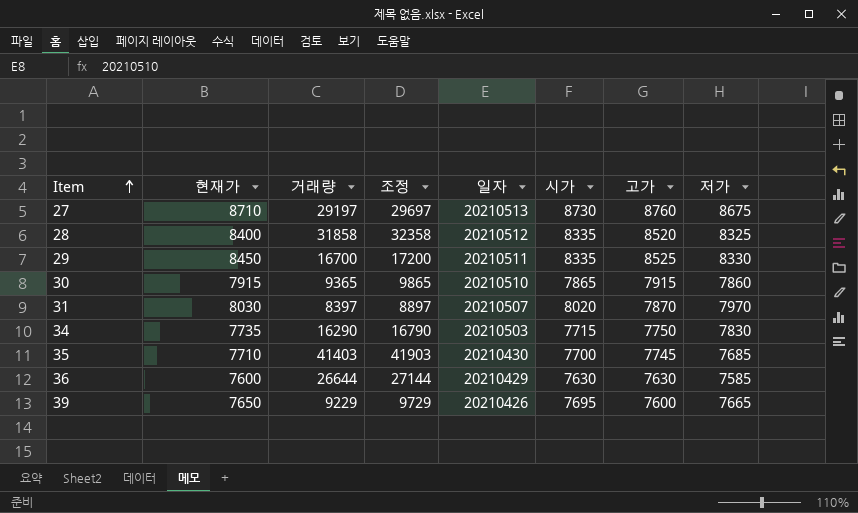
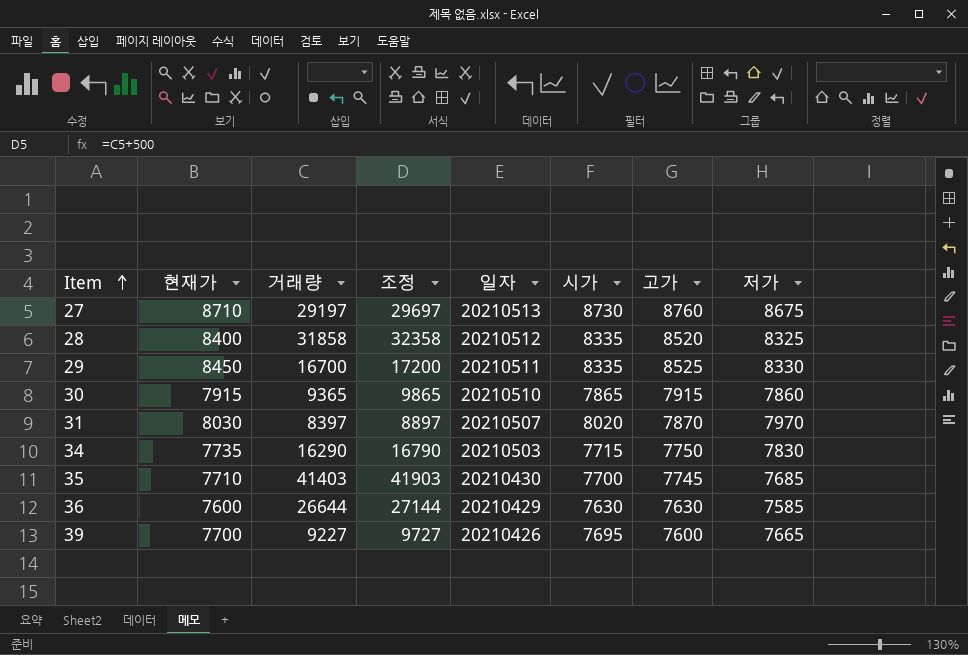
39 | 현재가: 7650 -> 7700
39 | 거래량: 9229 -> 9227
39 | 조정: 9729 -> 9727

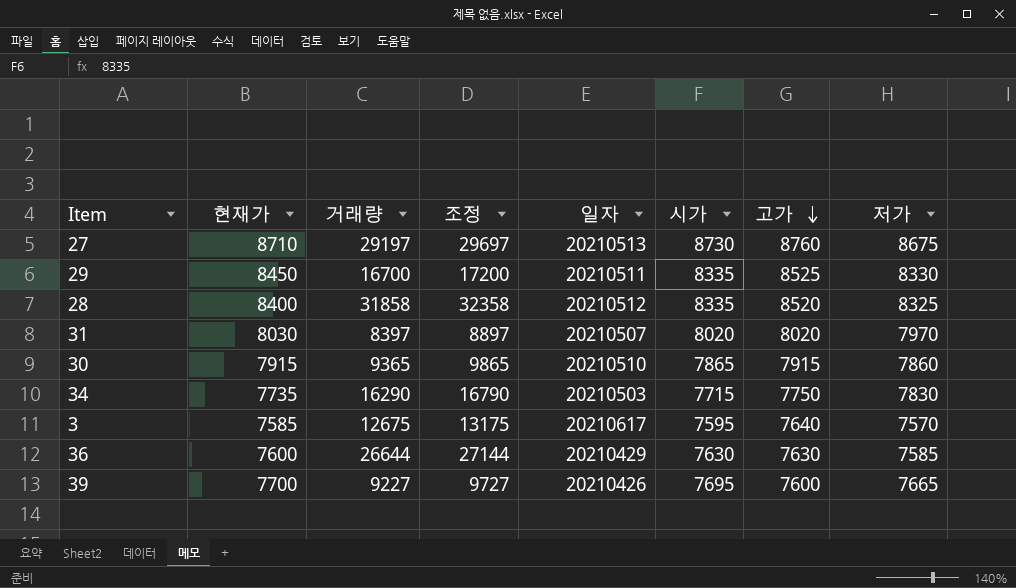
row order: Item ascending -> 고가 descending
row 35: 7710 | 41403 | 41903 | 20210430 | 7700 | 7745 | 7685 -> none
31 | 고가: 7870 -> 8020
row 3: none -> 7585 | 12675 | 13175 | 20210617 | 7595 | 7640 | 7570

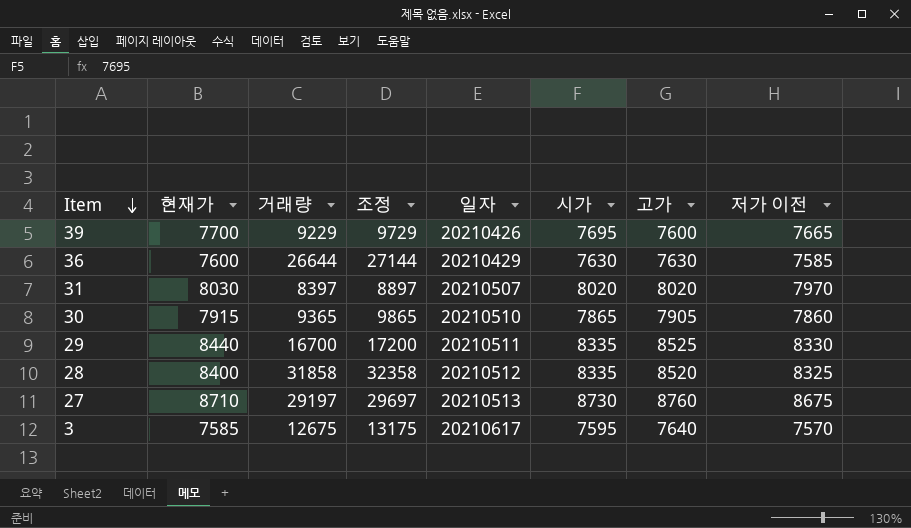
row order: 고가 descending -> Item descending
column name: 저가 -> 저가 이전
row 34: 7735 | 16290 | 16790 | 20210503 | 7715 | 7750 | 7830 -> none
39 | 거래량: 9227 -> 9229
39 | 조정: 9727 -> 9729
30 | 고가: 7915 -> 7905
29 | 현재가: 8450 -> 8440

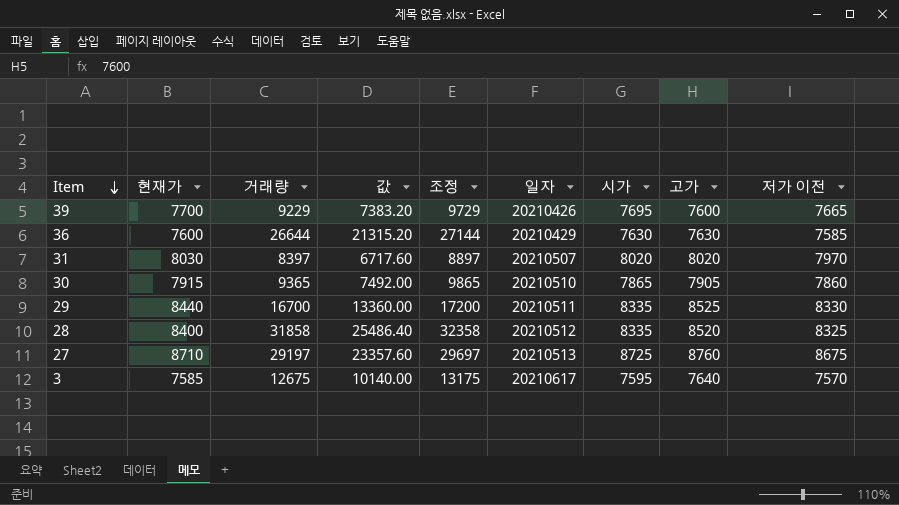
column 값 | formula: none -> [거래량] * 0.8
27 | 시가: 8730 -> 8725

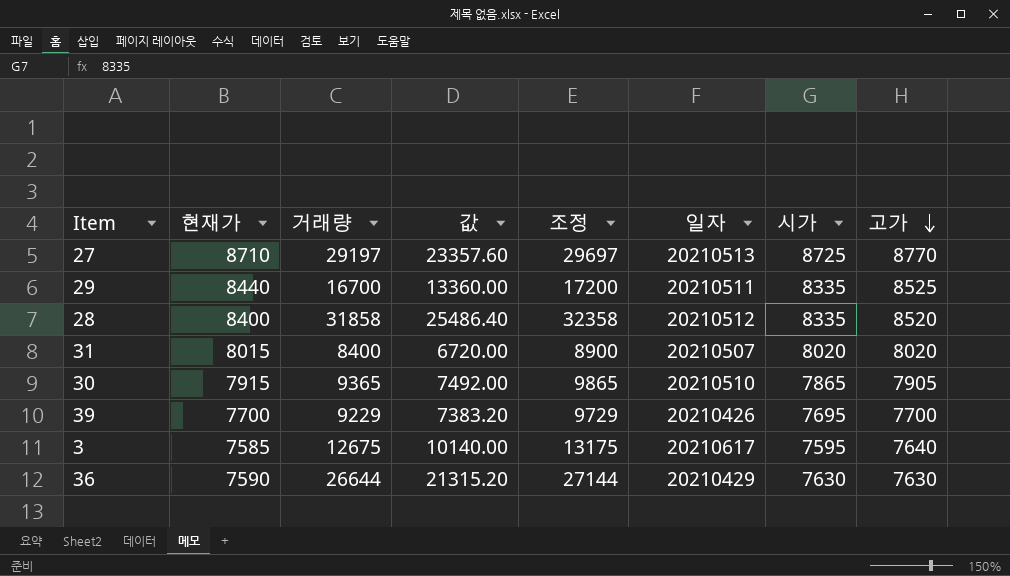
row order: Item descending -> 고가 descending
column 저가 이전 | position: 9 -> none
27 | 고가: 8760 -> 8770
31 | 현재가: 8030 -> 8015
31 | 거래량: 8397 -> 8400
31 | 값: 6717.60 -> 6720.00
31 | 조정: 8897 -> 8900
39 | 고가: 7600 -> 7700
36 | 현재가: 7600 -> 7590

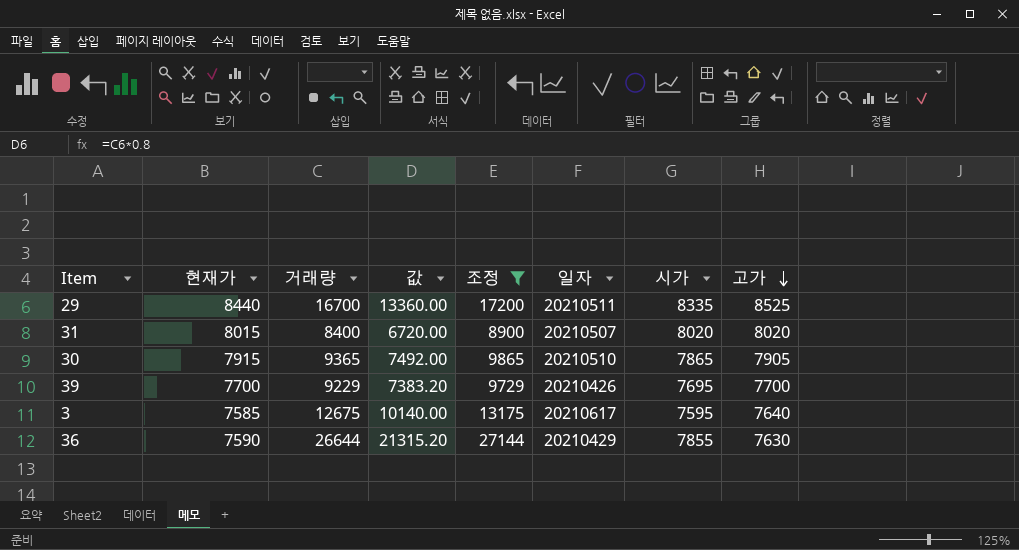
filter: none -> 조정 <= 27144
36 | 시가: 7630 -> 7855

